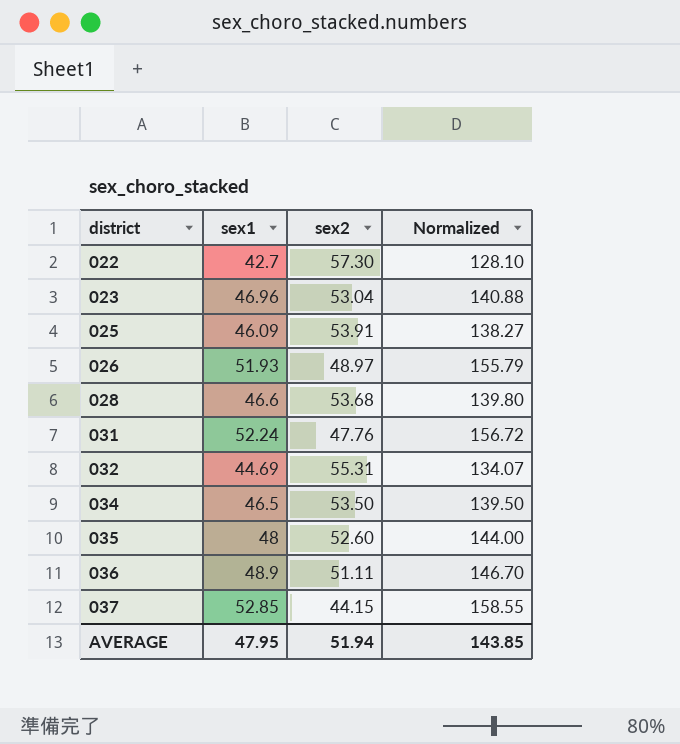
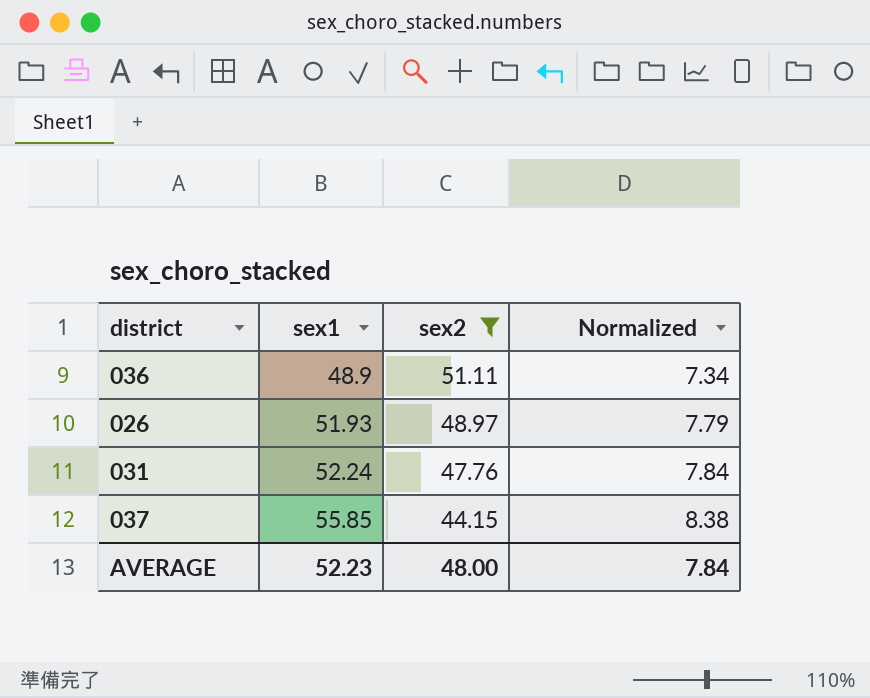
filter: none -> sex2 <= 51.11
row order: district ascending -> sex1 ascending
column Normalized | formula: [sex1] * 3 -> [sex1] * 0.15
037 | sex1: 52.85 -> 55.85
AVERAGE | sex1: 47.95 -> 52.23
AVERAGE | sex2: 51.94 -> 48.00
AVERAGE | Normalized: 143.85 -> 7.84

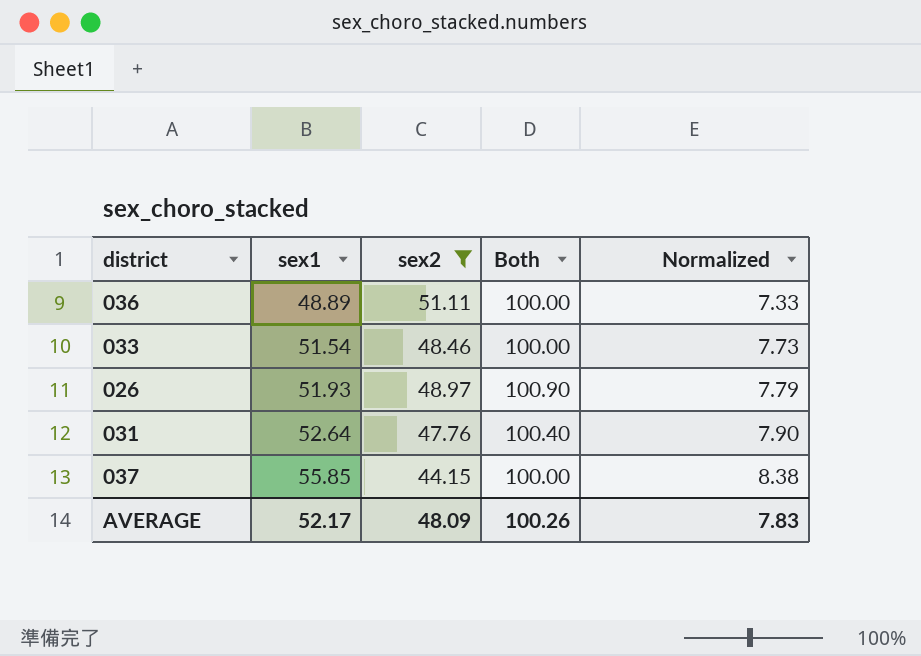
column Both | formula: none -> [sex1] + [sex2]
036 | sex1: 48.9 -> 48.89
036 | Normalized: 7.34 -> 7.33
row 033: none -> 51.54 | 48.46 | 100.00 | 7.73
031 | sex1: 52.24 -> 52.64
031 | Normalized: 7.84 -> 7.90
AVERAGE | sex1: 52.23 -> 52.17
AVERAGE | sex2: 48.00 -> 48.09
AVERAGE | Normalized: 7.84 -> 7.83

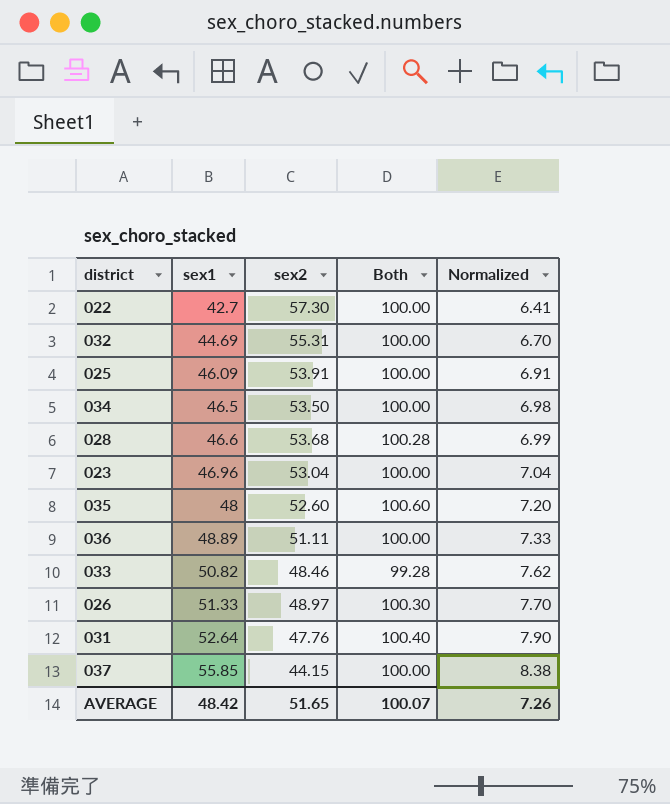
filter: sex2 <= 51.11 -> none
033 | sex1: 51.54 -> 50.82
033 | Both: 100.00 -> 99.28
033 | Normalized: 7.73 -> 7.62
026 | sex1: 51.93 -> 51.33
026 | Both: 100.90 -> 100.30
026 | Normalized: 7.79 -> 7.70
AVERAGE | sex1: 52.17 -> 48.42
AVERAGE | sex2: 48.09 -> 51.65
AVERAGE | Both: 100.26 -> 100.07
AVERAGE | Normalized: 7.83 -> 7.26

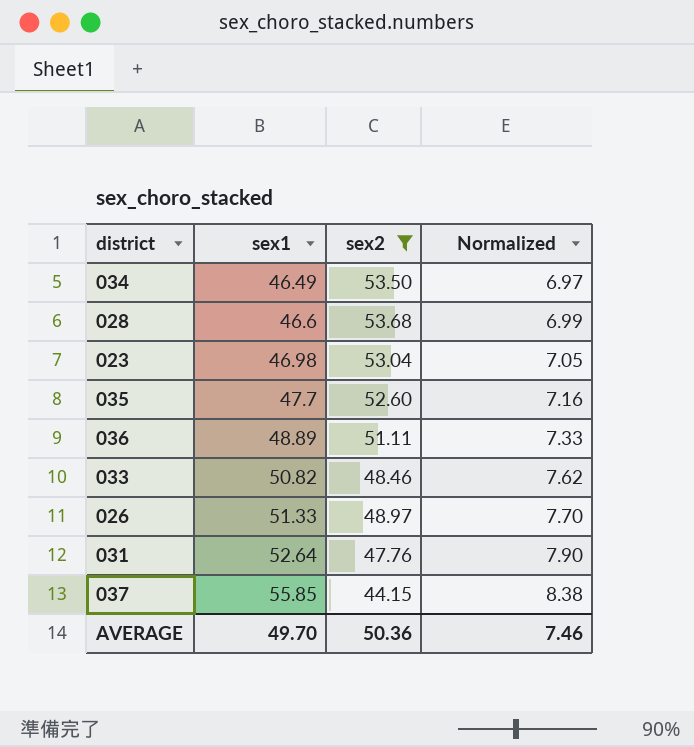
filter: none -> sex2 <= 53.68
column Both | formula: [sex1] + [sex2] -> none
034 | sex1: 46.5 -> 46.49
034 | Normalized: 6.98 -> 6.97
023 | sex1: 46.96 -> 46.98
023 | Normalized: 7.04 -> 7.05
035 | sex1: 48 -> 47.7
035 | Normalized: 7.20 -> 7.16
AVERAGE | sex1: 48.42 -> 49.70
AVERAGE | sex2: 51.65 -> 50.36
AVERAGE | Normalized: 7.26 -> 7.46

